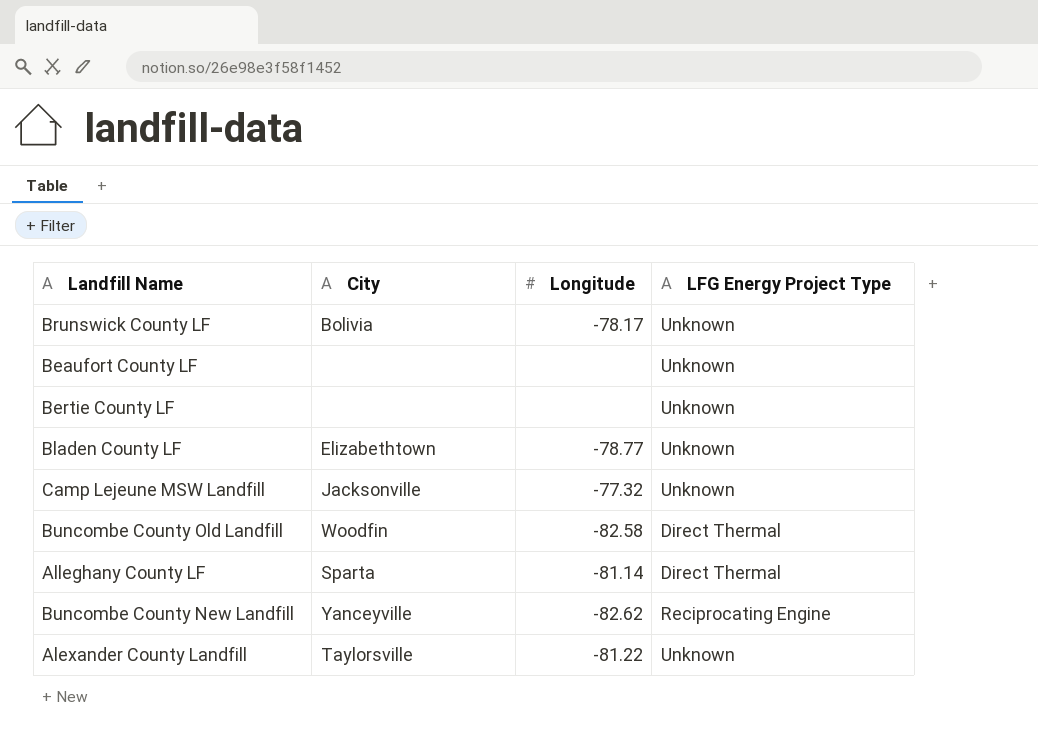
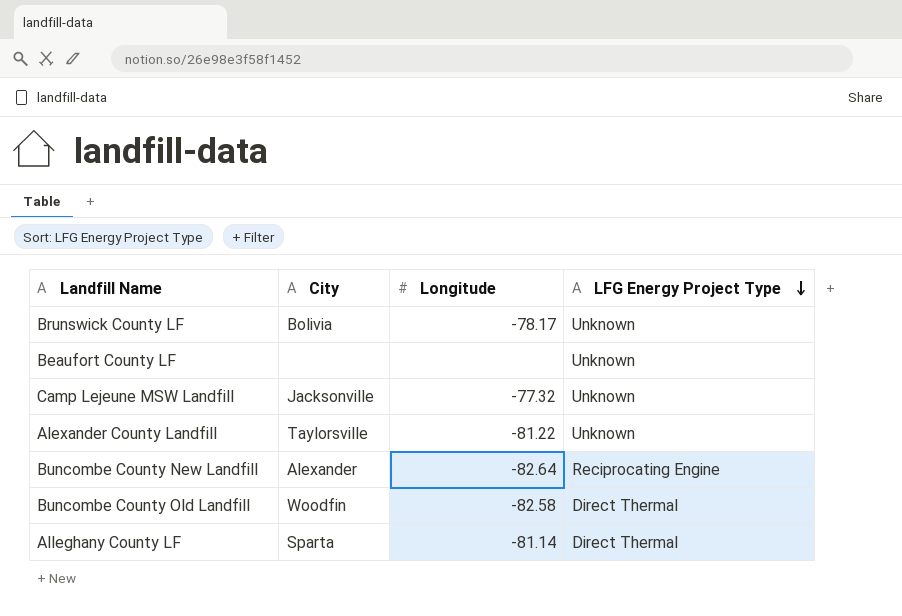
row order: none -> LFG Energy Project Type descending
row Bertie County LF: none | none | Unknown -> none
row Bladen County LF: Elizabethtown | -78.77 | Unknown -> none
Buncombe County New Landfill | City: Yanceyville -> Alexander
Buncombe County New Landfill | Longitude: -82.62 -> -82.64

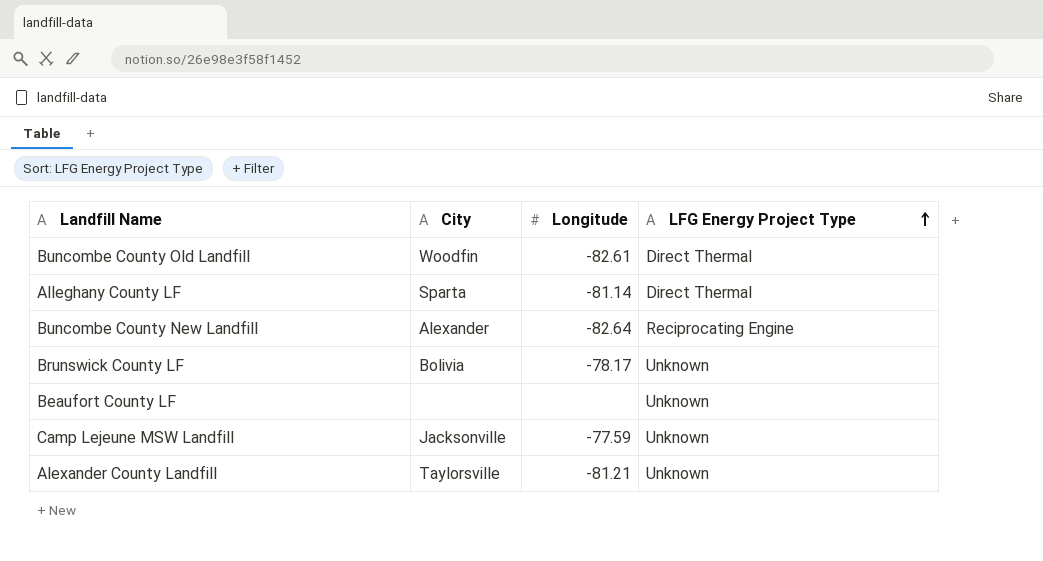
row order: LFG Energy Project Type descending -> LFG Energy Project Type ascending
Buncombe County Old Landfill | Longitude: -82.58 -> -82.61
Camp Lejeune MSW Landfill | Longitude: -77.32 -> -77.59
Alexander County Landfill | Longitude: -81.22 -> -81.21

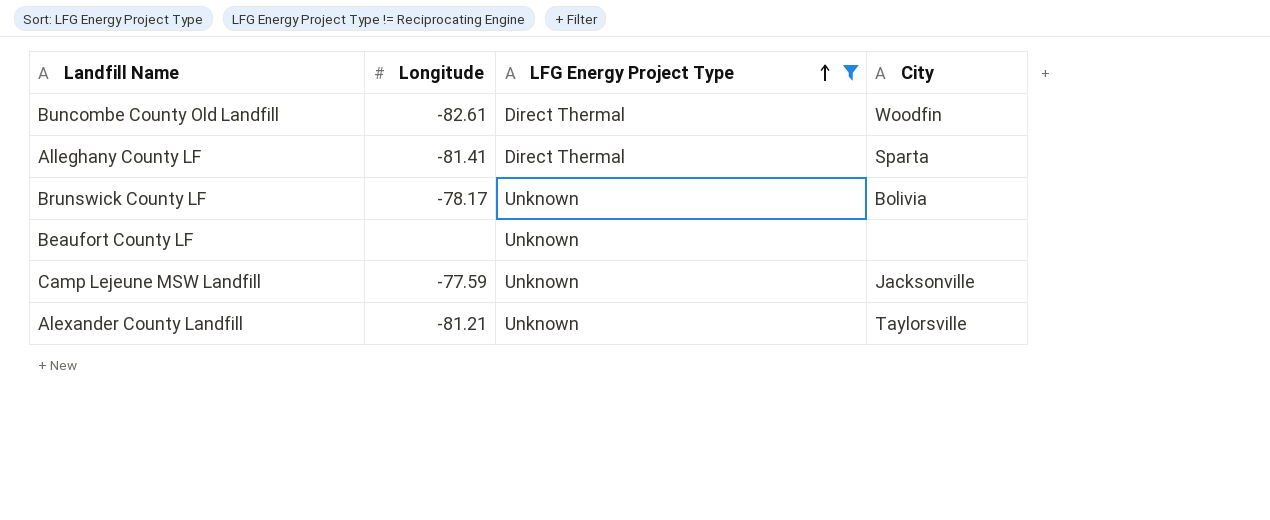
filter: none -> LFG Energy Project Type != Reciprocating Engine
column City | position: 2 -> 4
Alleghany County LF | Longitude: -81.14 -> -81.41

